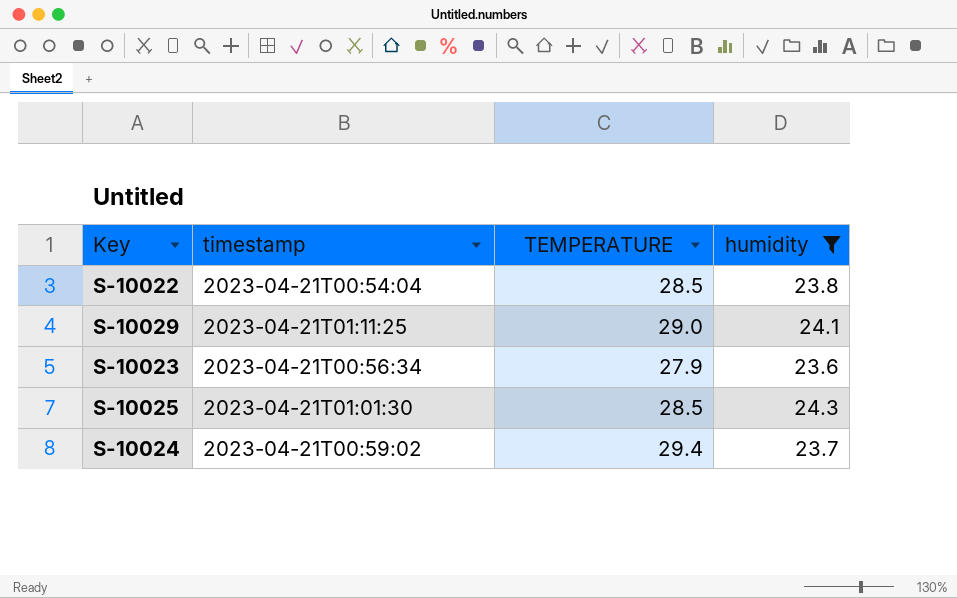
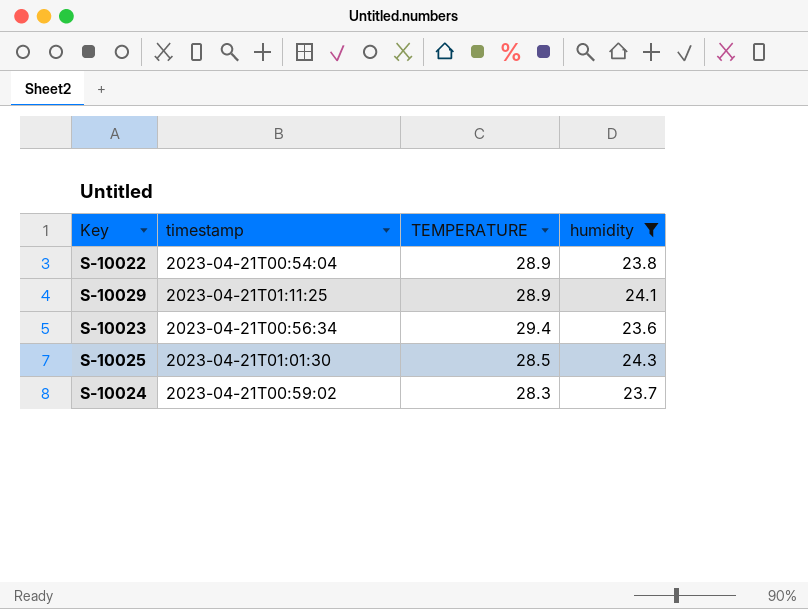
S-10022 | TEMPERATURE: 28.5 -> 28.9
S-10029 | TEMPERATURE: 29.0 -> 28.9
S-10023 | TEMPERATURE: 27.9 -> 29.4
S-10024 | TEMPERATURE: 29.4 -> 28.3

